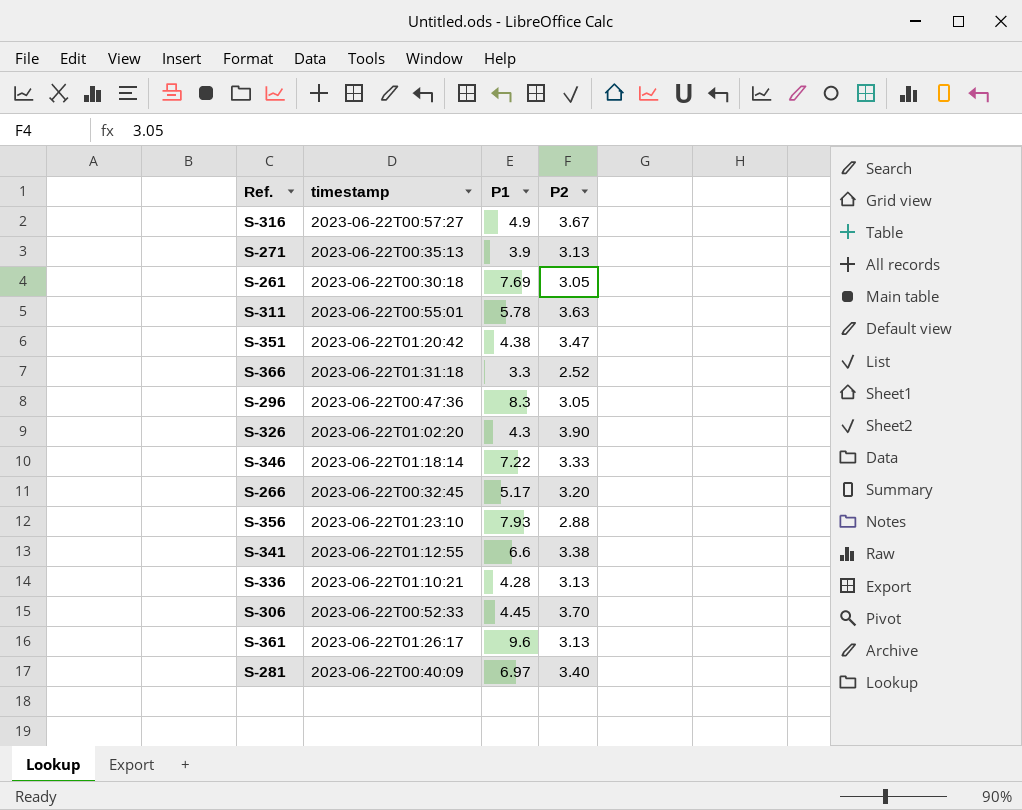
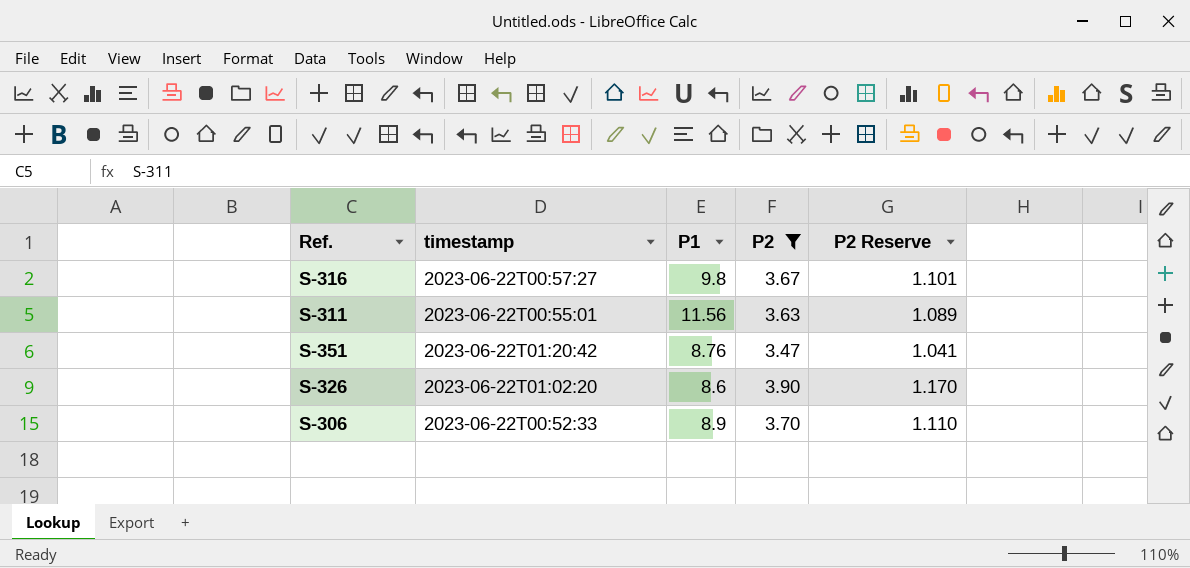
filter: none -> P2 >= 3.47
column P2 Reserve | formula: none -> [P2] * 0.3
S-316 | P1: 4.9 -> 9.8
S-311 | P1: 5.78 -> 11.56
S-351 | P1: 4.38 -> 8.76
S-326 | P1: 4.3 -> 8.6
S-306 | P1: 4.45 -> 8.9

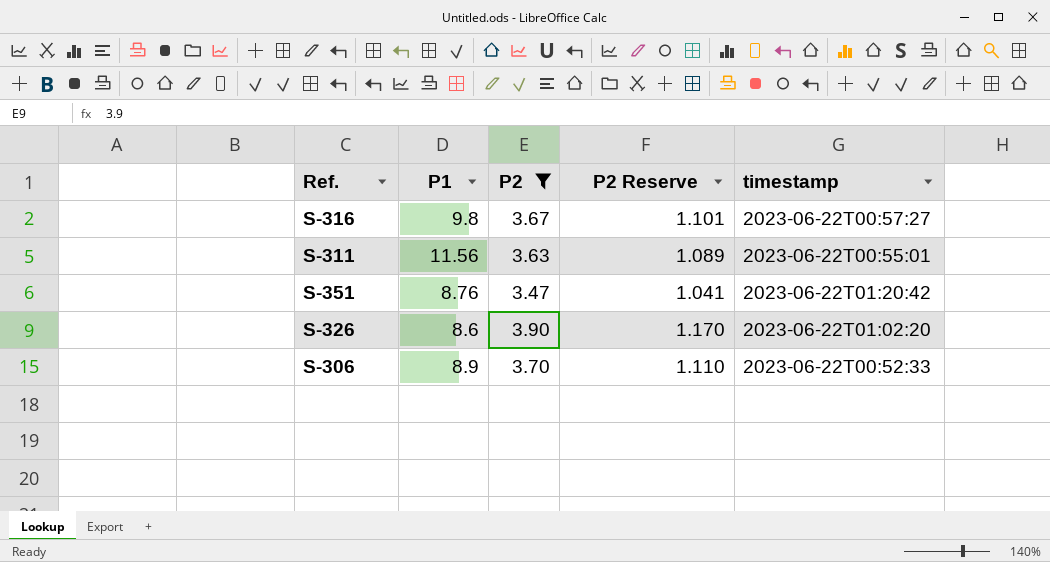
column timestamp | position: 2 -> 5

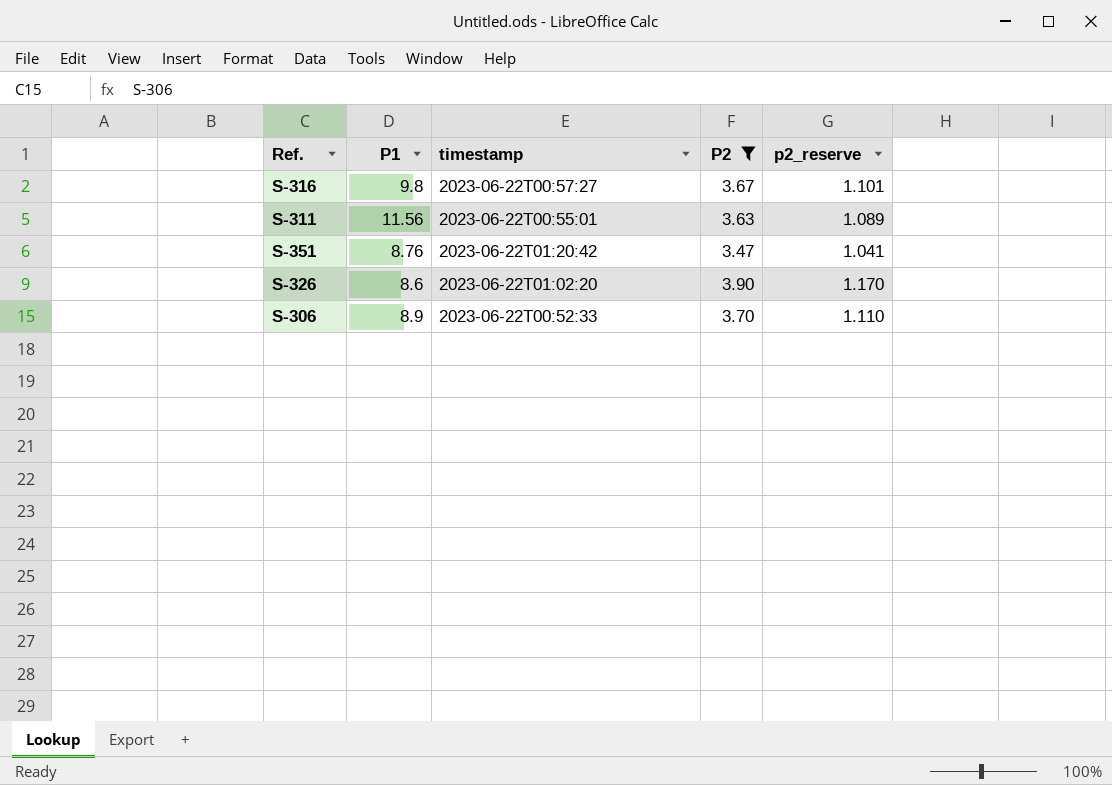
column timestamp | position: 5 -> 3
column name: P2 Reserve -> p2_reserve

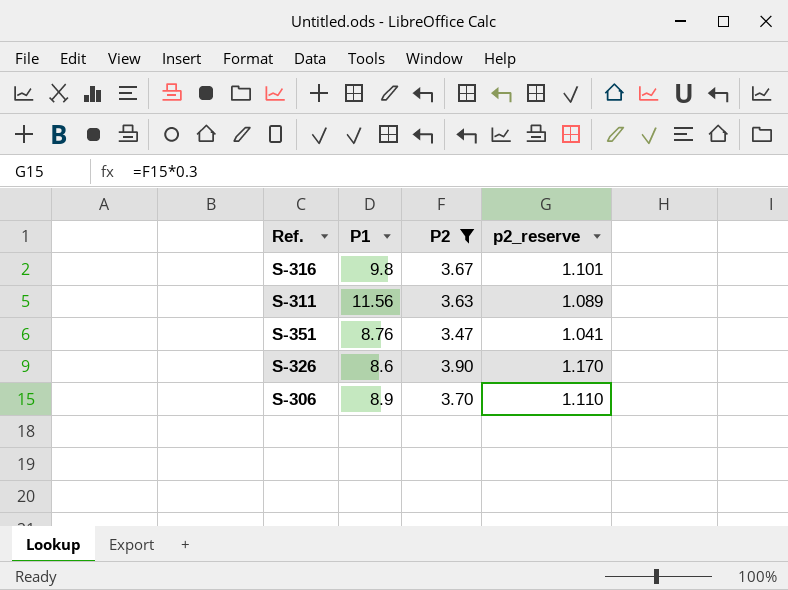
column timestamp | position: 3 -> none

